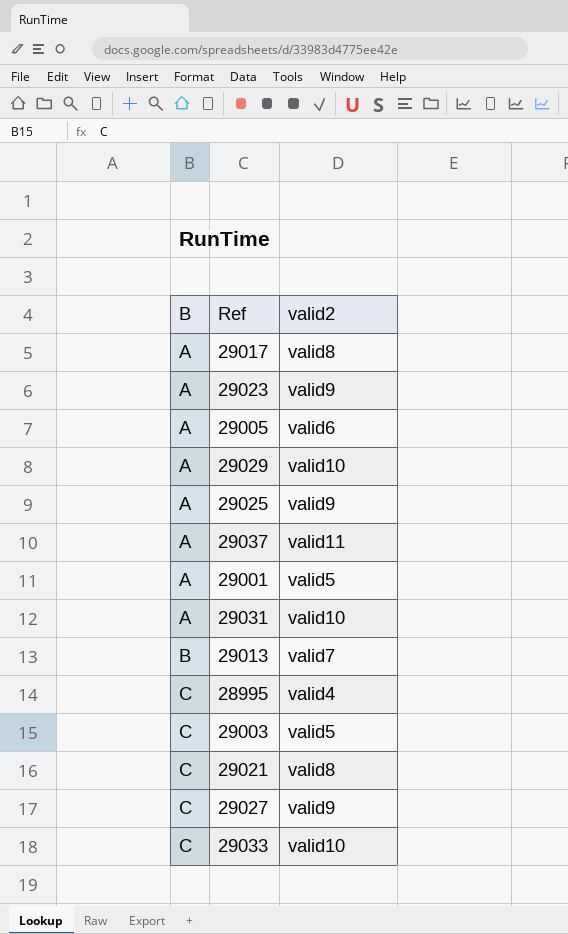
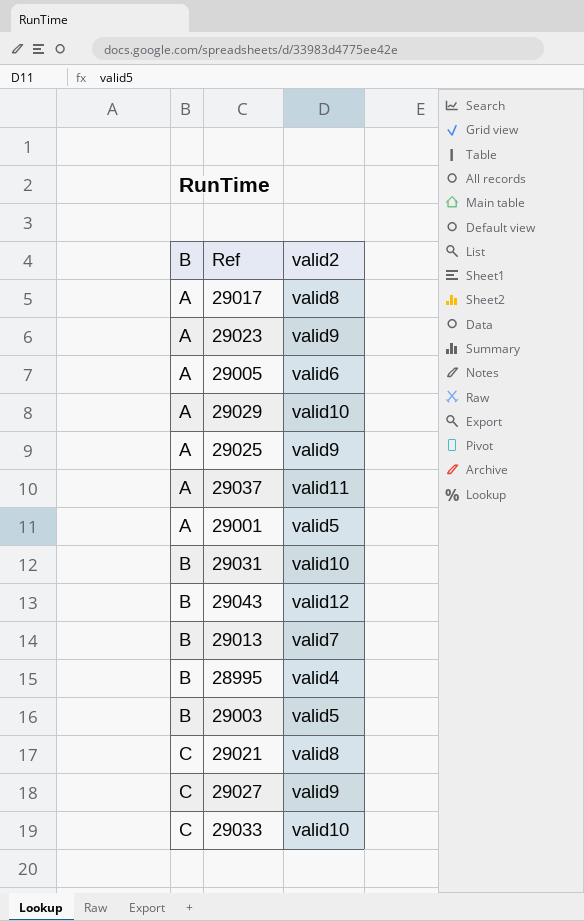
29031 | B: A -> B
row 29043: none -> B | valid12
28995 | B: C -> B
29003 | B: C -> B

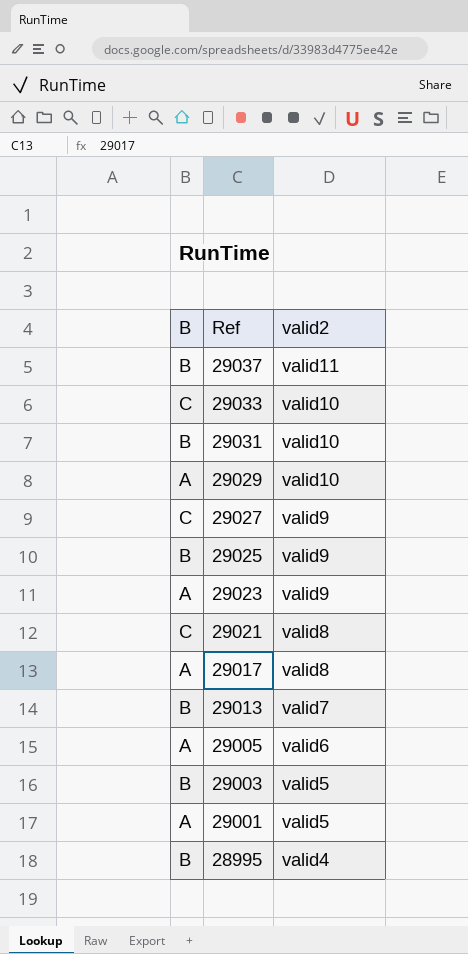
row order: B ascending -> Ref descending
row 29043: B | valid12 -> none
29037 | B: A -> B
29025 | B: A -> B

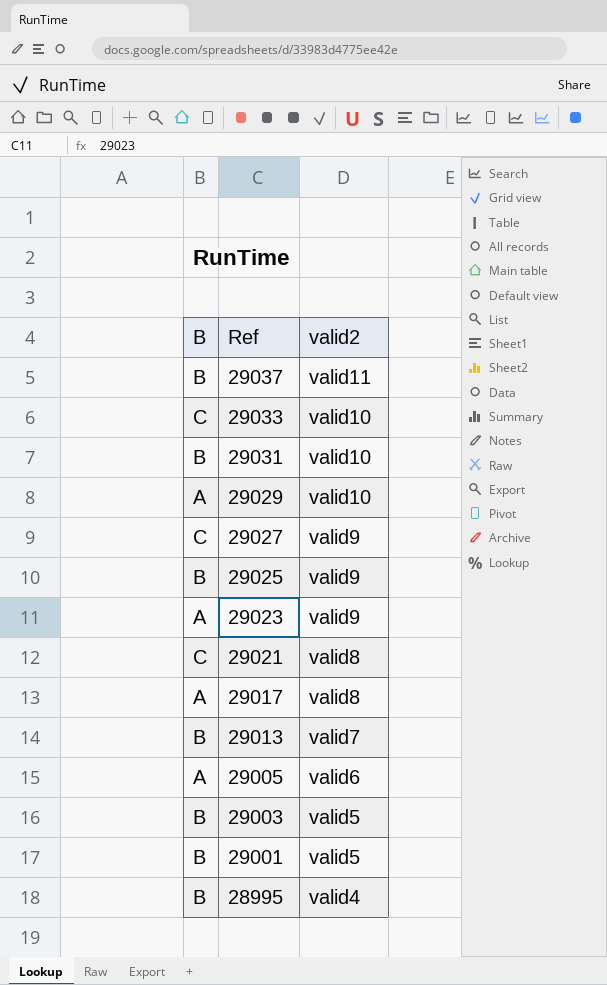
29001 | B: A -> B

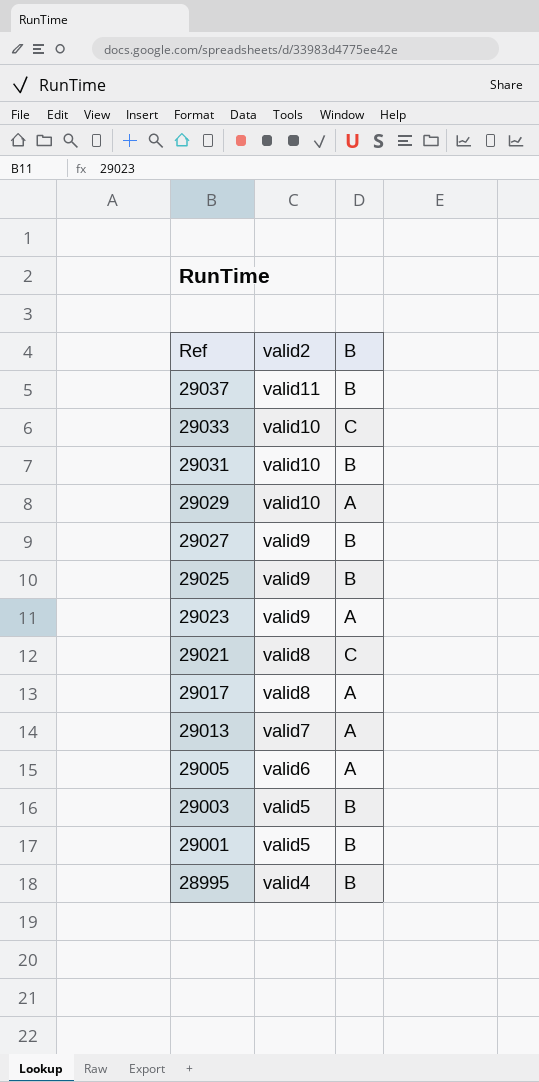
column B | position: 1 -> 3
29027 | B: C -> B
29013 | B: B -> A

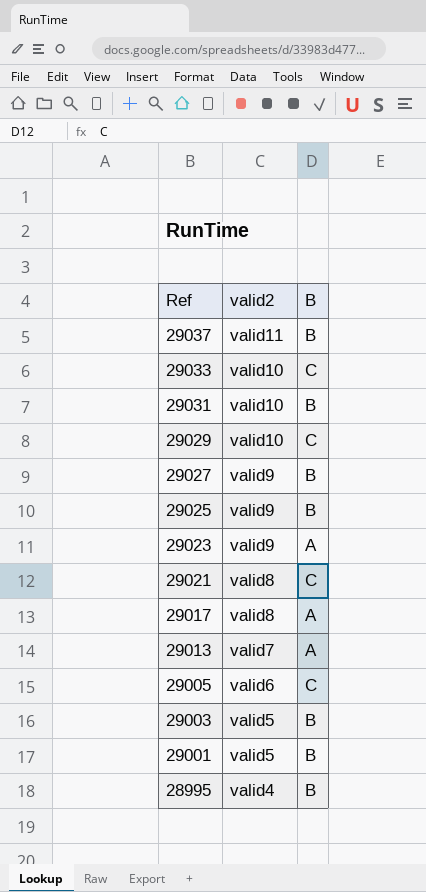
29029 | B: A -> C
29005 | B: A -> C

